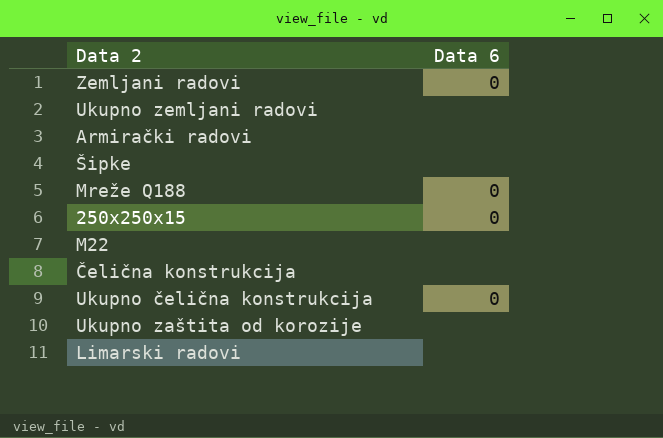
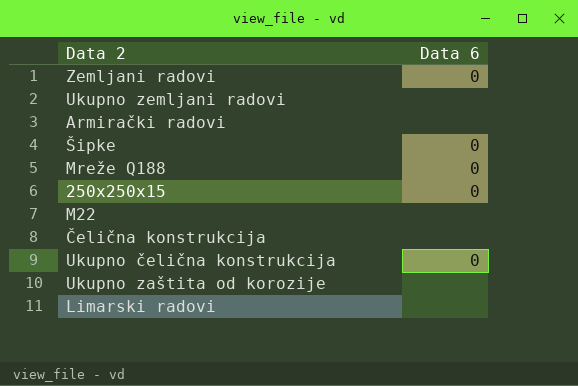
Šipke | Data 6: none -> 0

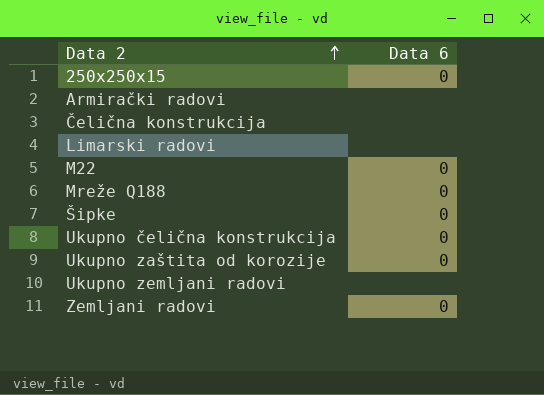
row order: none -> Data 2 ascending
M22 | Data 6: none -> 0
Ukupno zaštita od korozije | Data 6: none -> 0

